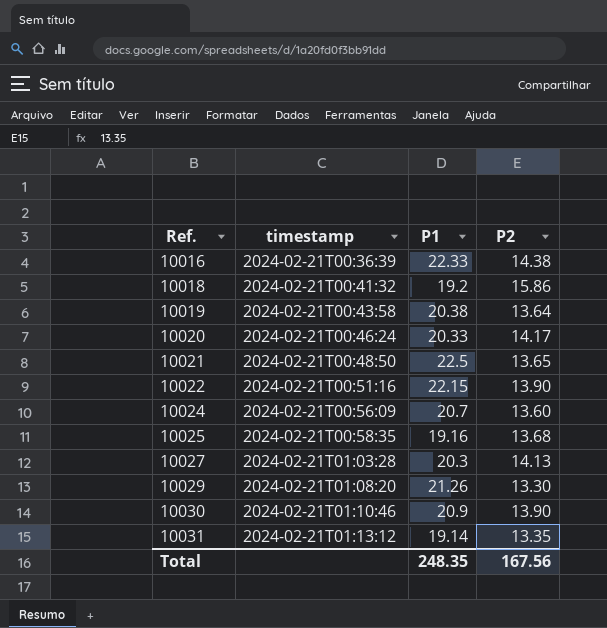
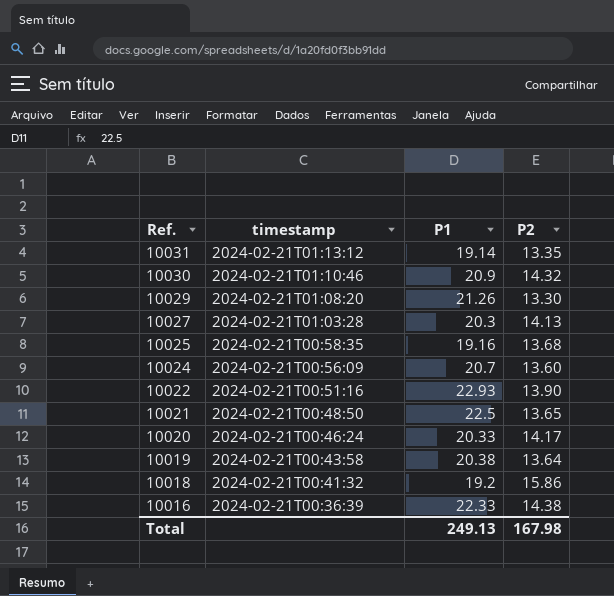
row order: Ref. ascending -> Ref. descending
10030 | P2: 13.90 -> 14.32
10022 | P1: 22.15 -> 22.93
Total | P1: 248.35 -> 249.13
Total | P2: 167.56 -> 167.98

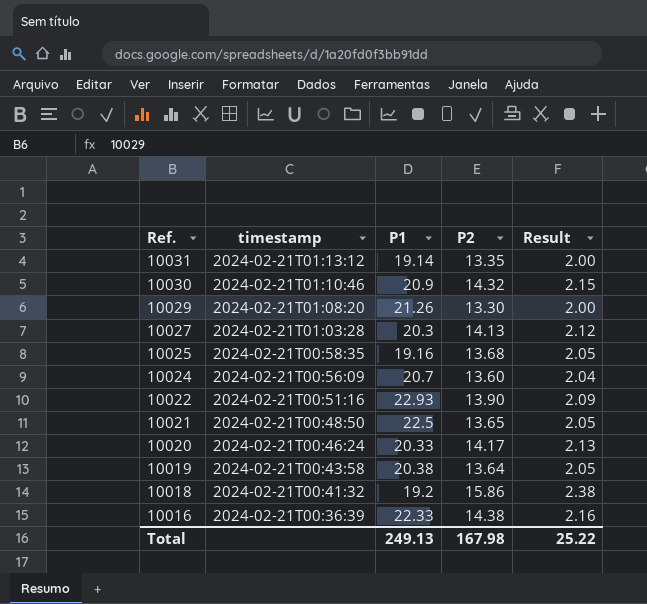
column Result | formula: none -> [P2] * 0.15

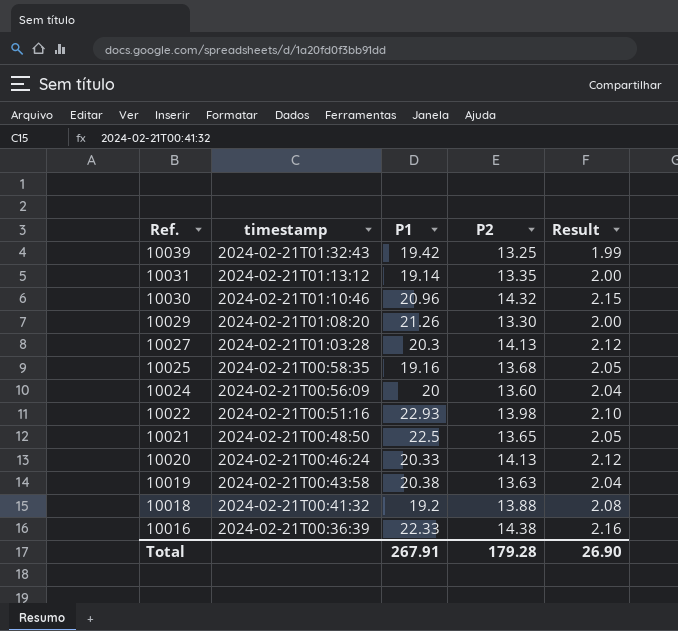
row 10039: none -> 2024-02-21T01:32:43 | 19.42 | 13.25 | 1.99
10030 | P1: 20.9 -> 20.96
10024 | P1: 20.7 -> 20
10022 | P2: 13.90 -> 13.98
10022 | Result: 2.09 -> 2.10
10020 | P2: 14.17 -> 14.13
10020 | Result: 2.13 -> 2.12
10019 | P2: 13.64 -> 13.63
10019 | Result: 2.05 -> 2.04
10018 | P2: 15.86 -> 13.88
10018 | Result: 2.38 -> 2.08
Total | P1: 249.13 -> 267.91
Total | P2: 167.98 -> 179.28
Total | Result: 25.22 -> 26.90

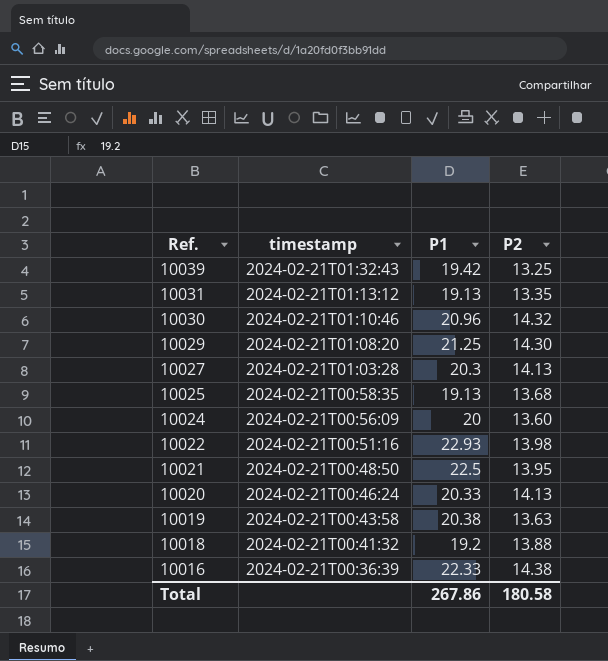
column Result | formula: [P2] * 0.15 -> none
10031 | P1: 19.14 -> 19.13
10029 | P1: 21.26 -> 21.25
10029 | P2: 13.30 -> 14.30
10025 | P1: 19.16 -> 19.13
10021 | P2: 13.65 -> 13.95
Total | P1: 267.91 -> 267.86
Total | P2: 179.28 -> 180.58

